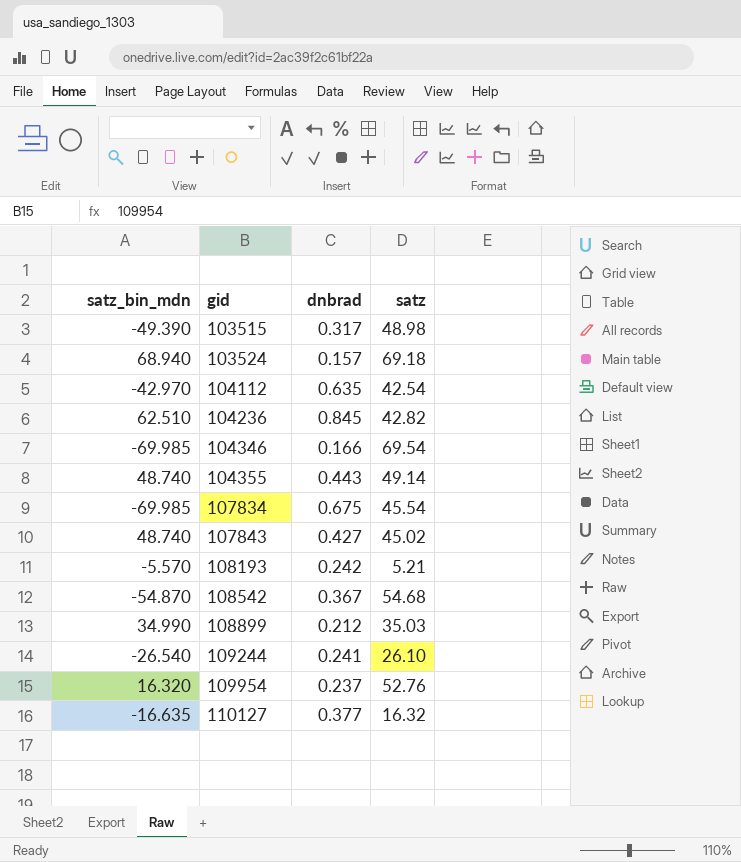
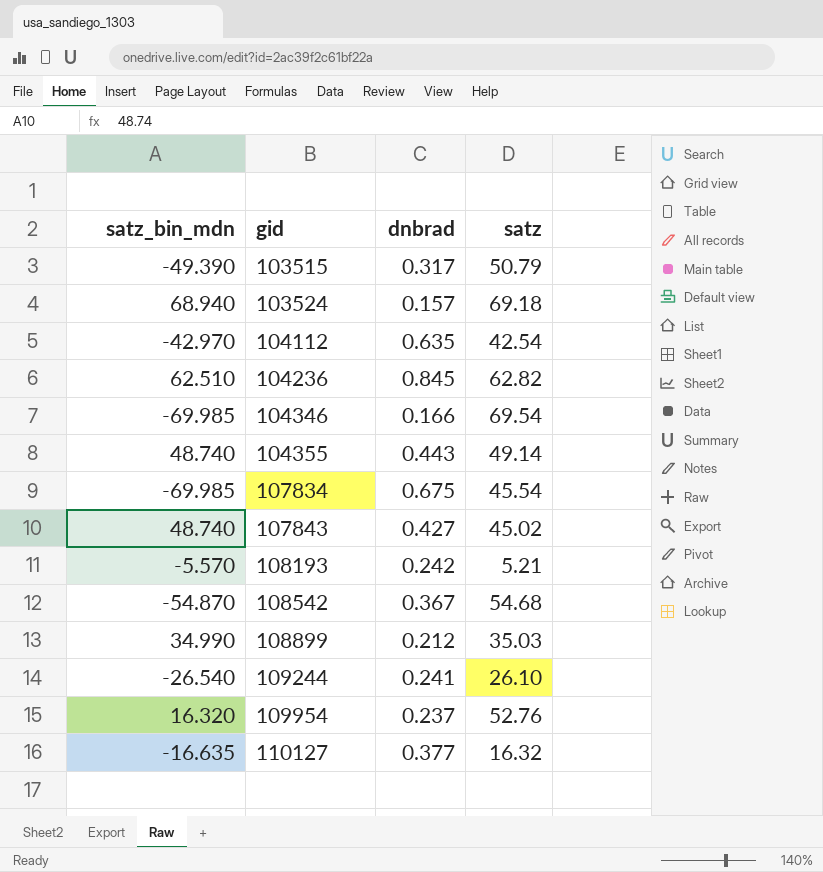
103515 | satz: 48.98 -> 50.79
104236 | satz: 42.82 -> 62.82

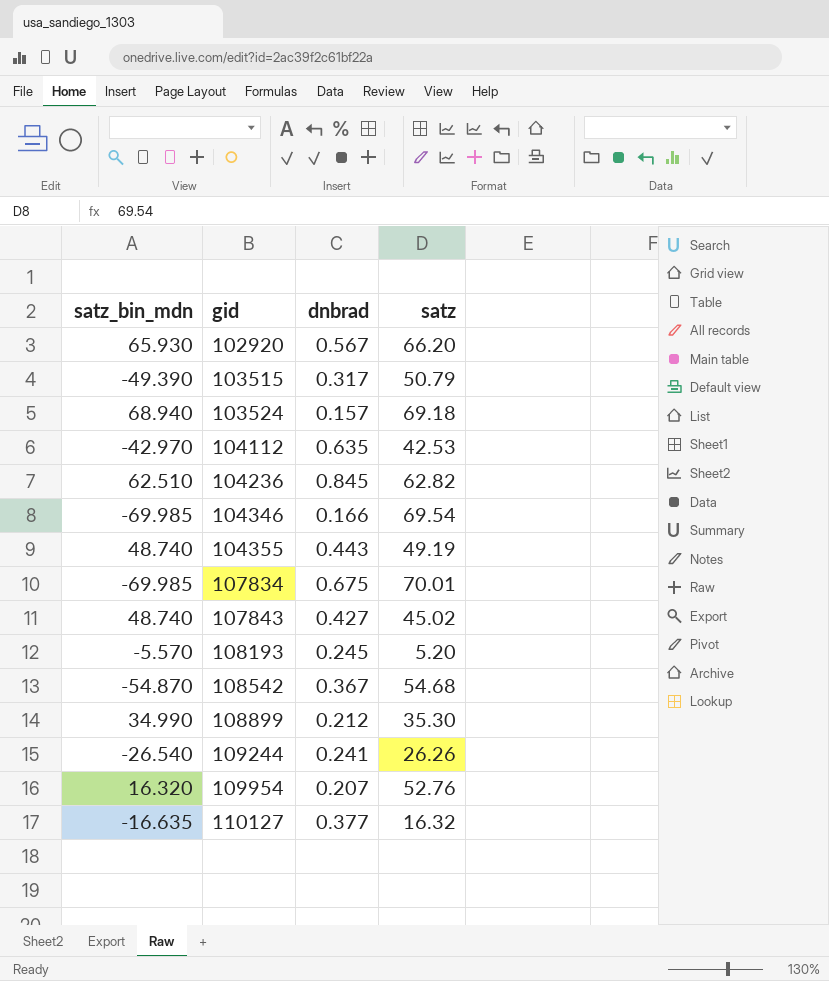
row 102920: none -> 65.930 | 0.567 | 66.20
104112 | satz: 42.54 -> 42.53
104355 | satz: 49.14 -> 49.19
107834 | satz: 45.54 -> 70.01
108193 | dnbrad: 0.242 -> 0.245
108193 | satz: 5.21 -> 5.20
108899 | satz: 35.03 -> 35.30
109244 | satz: 26.10 -> 26.26
109954 | dnbrad: 0.237 -> 0.207

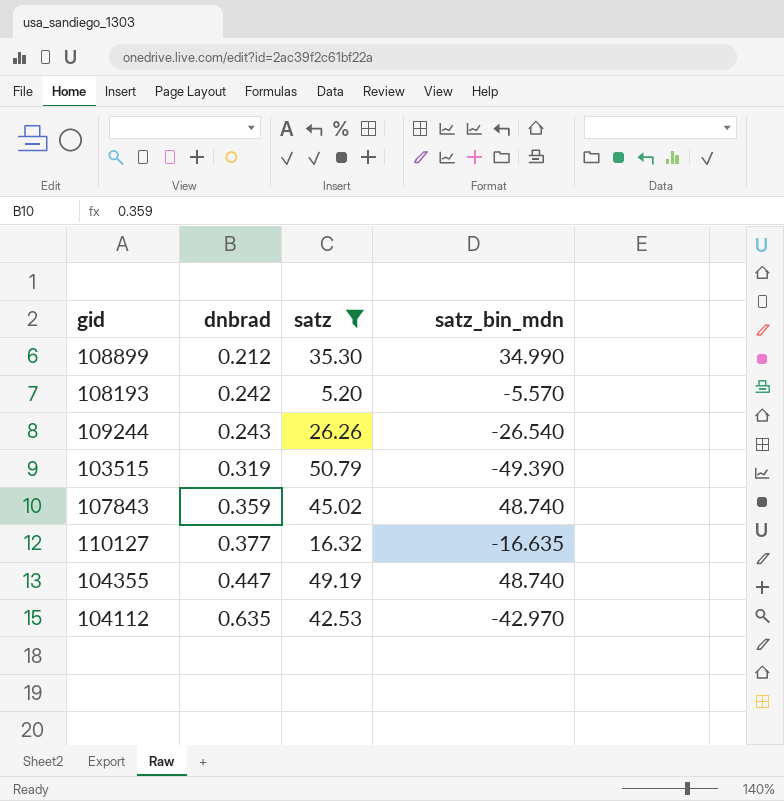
filter: none -> satz <= 50.79
row order: gid ascending -> dnbrad ascending
column satz_bin_mdn | position: 1 -> 4
108193 | dnbrad: 0.245 -> 0.242
109244 | dnbrad: 0.241 -> 0.243
103515 | dnbrad: 0.317 -> 0.319
107843 | dnbrad: 0.427 -> 0.359
104355 | dnbrad: 0.443 -> 0.447

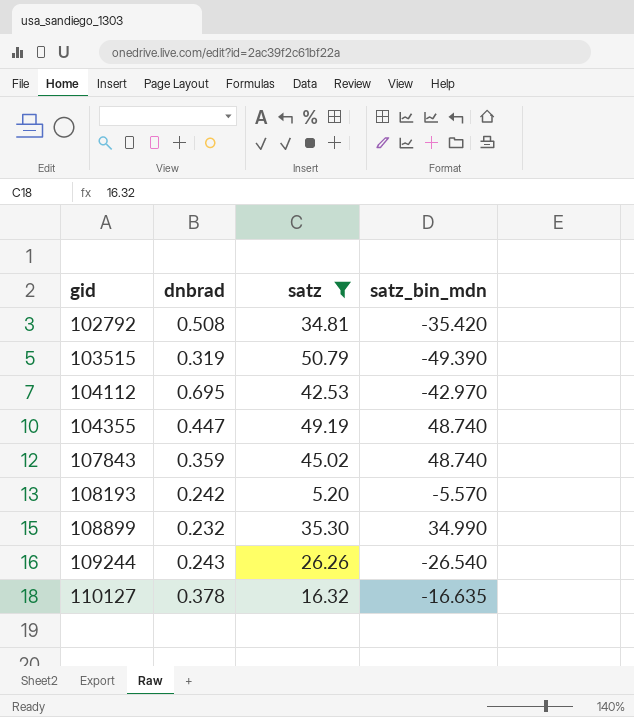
row order: dnbrad ascending -> gid ascending
row 102792: none -> 0.508 | 34.81 | -35.420
104112 | dnbrad: 0.635 -> 0.695
108899 | dnbrad: 0.212 -> 0.232
110127 | dnbrad: 0.377 -> 0.378

